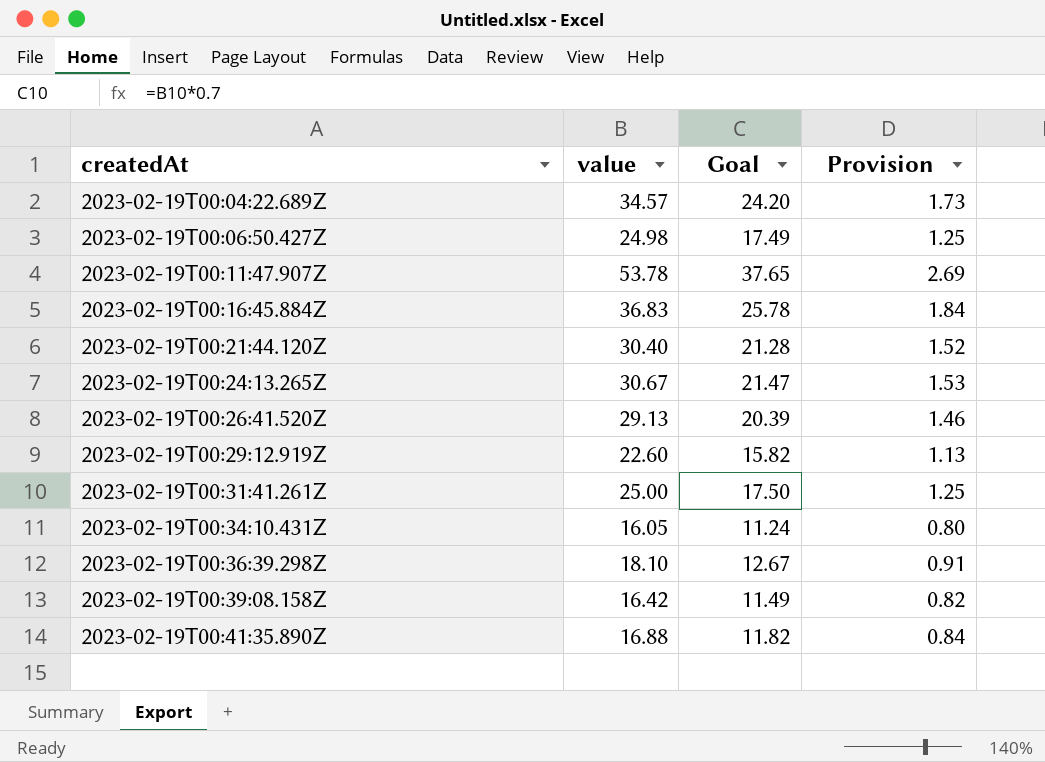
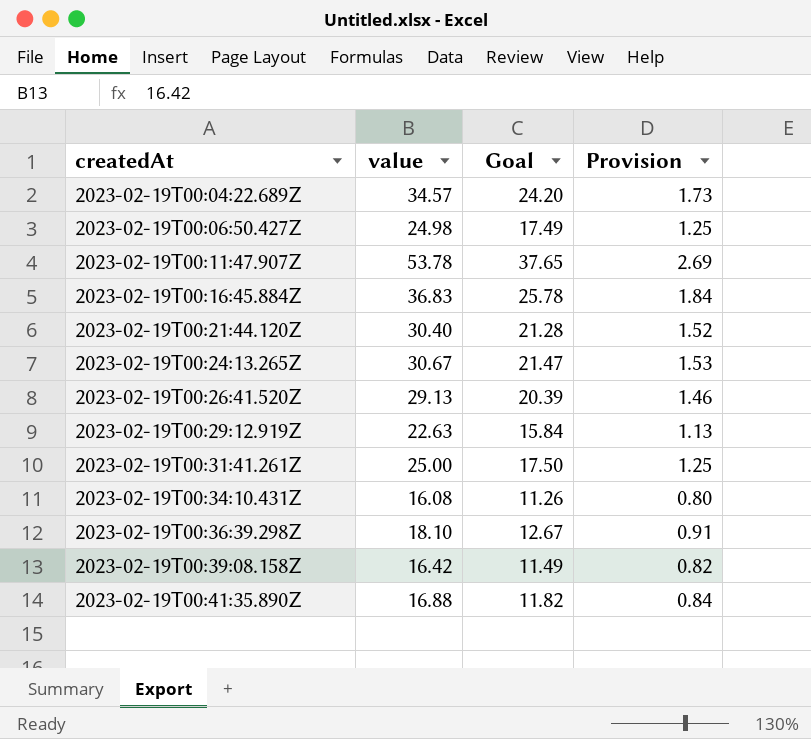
2023-02-19T00:29:12.919Z | value: 22.60 -> 22.63
2023-02-19T00:29:12.919Z | Goal: 15.82 -> 15.84
2023-02-19T00:34:10.431Z | value: 16.05 -> 16.08
2023-02-19T00:34:10.431Z | Goal: 11.24 -> 11.26

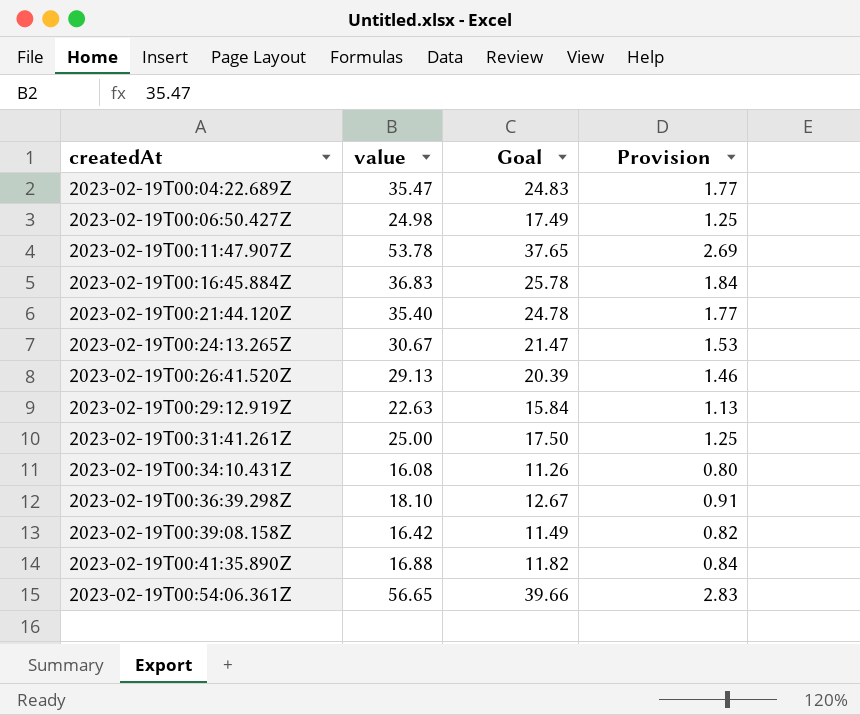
2023-02-19T00:04:22.689Z | value: 34.57 -> 35.47
2023-02-19T00:04:22.689Z | Goal: 24.20 -> 24.83
2023-02-19T00:04:22.689Z | Provision: 1.73 -> 1.77
2023-02-19T00:21:44.120Z | value: 30.40 -> 35.40
2023-02-19T00:21:44.120Z | Goal: 21.28 -> 24.78
2023-02-19T00:21:44.120Z | Provision: 1.52 -> 1.77
row 2023-02-19T00:54:06.361Z: none -> 56.65 | 39.66 | 2.83

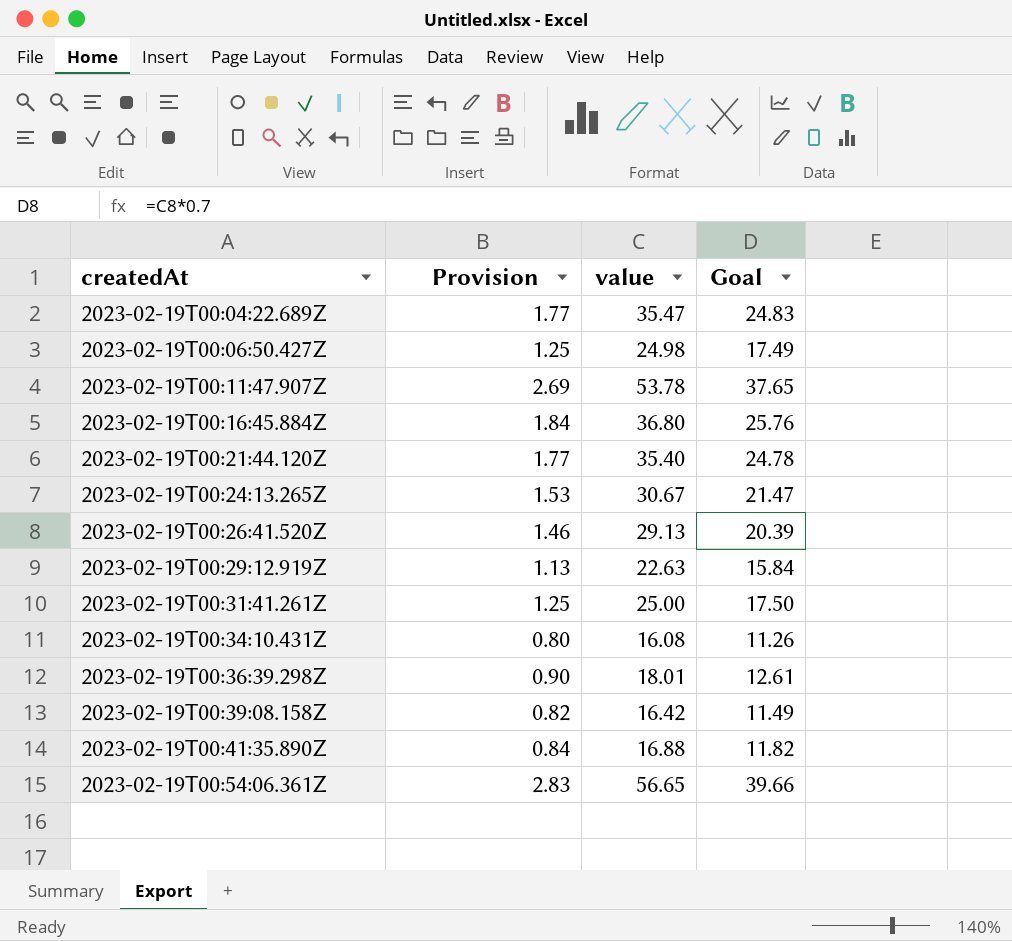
column Provision | position: 4 -> 2
2023-02-19T00:16:45.884Z | value: 36.83 -> 36.80
2023-02-19T00:16:45.884Z | Goal: 25.78 -> 25.76
2023-02-19T00:36:39.298Z | Provision: 0.91 -> 0.90
2023-02-19T00:36:39.298Z | value: 18.10 -> 18.01
2023-02-19T00:36:39.298Z | Goal: 12.67 -> 12.61

